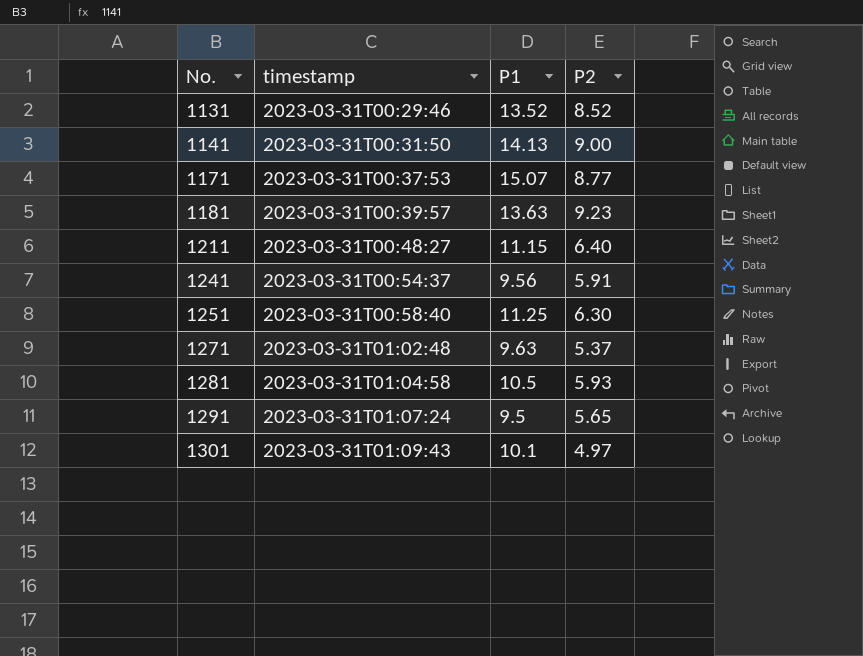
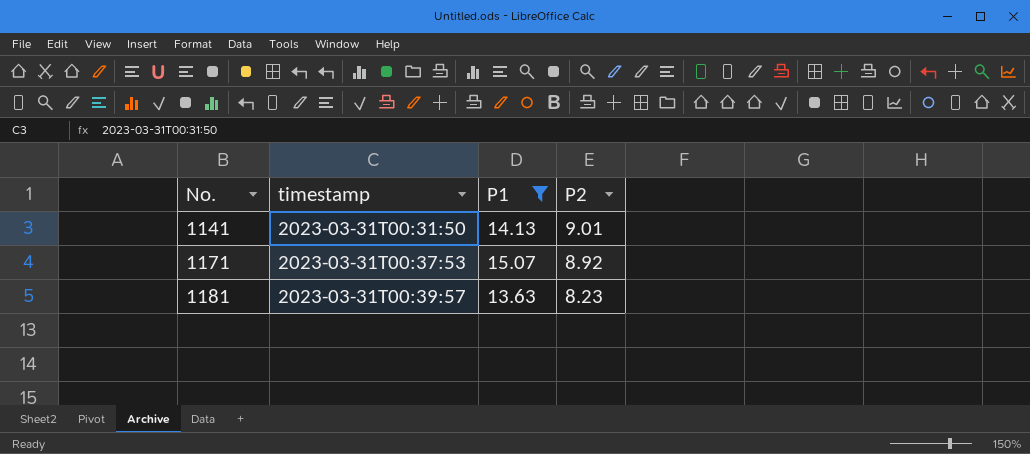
filter: none -> P1 >= 13.63
1141 | P2: 9.00 -> 9.01
1171 | P2: 8.77 -> 8.92
1181 | P2: 9.23 -> 8.23

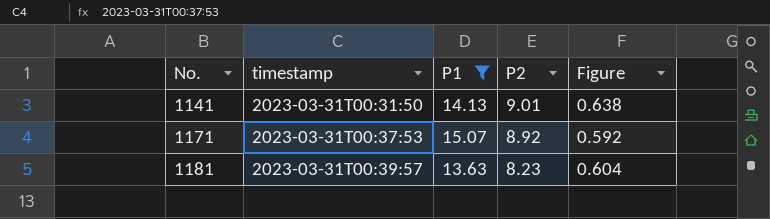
column Figure | formula: none -> [P2] / [P1]

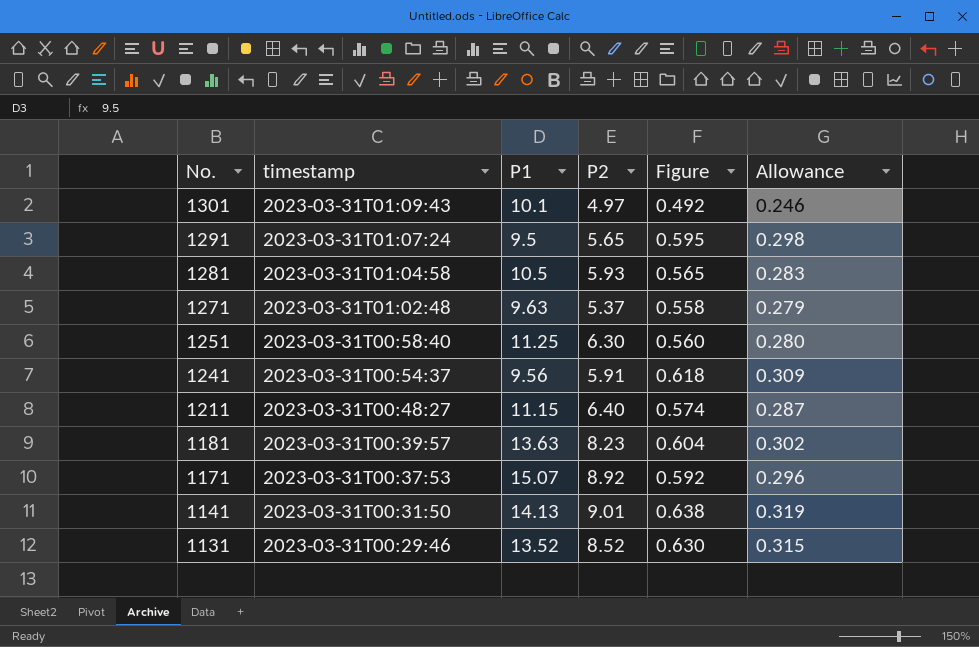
filter: P1 >= 13.63 -> none
row order: No. ascending -> No. descending
column Allowance | formula: none -> [Figure] * 0.5

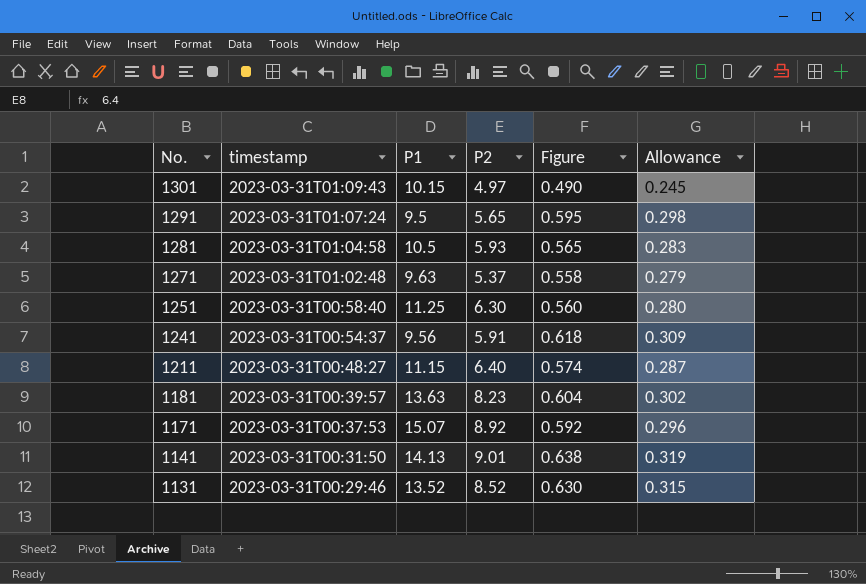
1301 | P1: 10.1 -> 10.15
1301 | Figure: 0.492 -> 0.490
1301 | Allowance: 0.246 -> 0.245

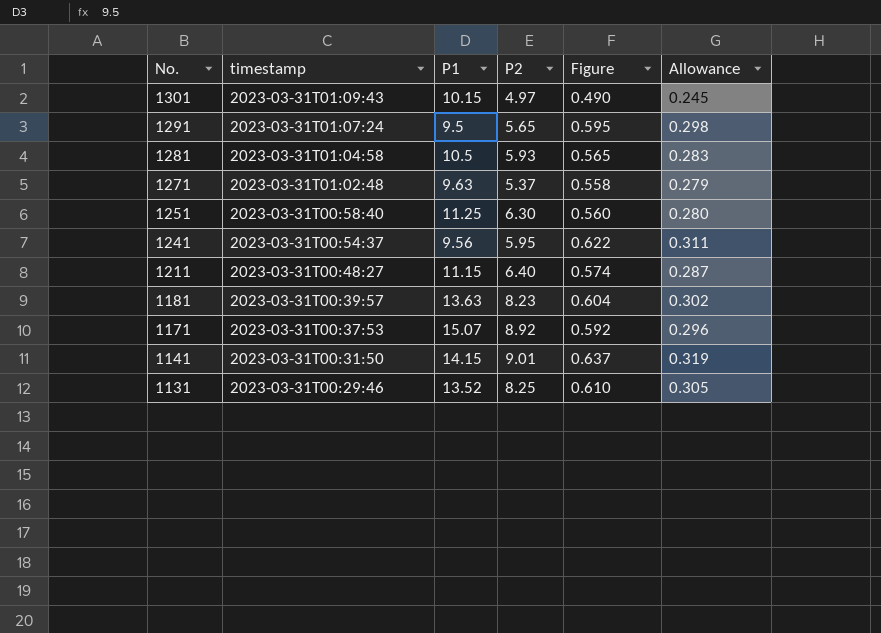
1241 | P2: 5.91 -> 5.95
1241 | Figure: 0.618 -> 0.622
1241 | Allowance: 0.309 -> 0.311
1141 | P1: 14.13 -> 14.15
1141 | Figure: 0.638 -> 0.637
1131 | P2: 8.52 -> 8.25
1131 | Figure: 0.630 -> 0.610
1131 | Allowance: 0.315 -> 0.305

